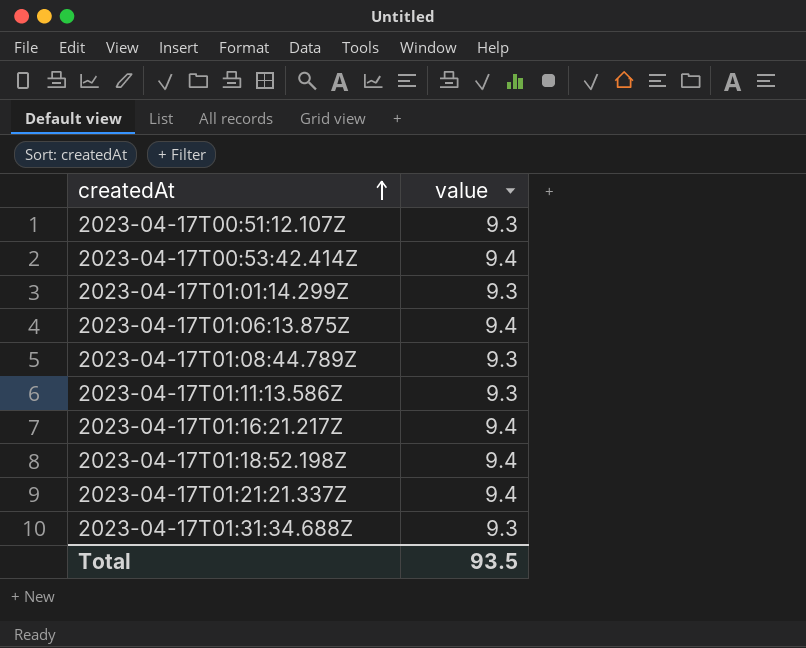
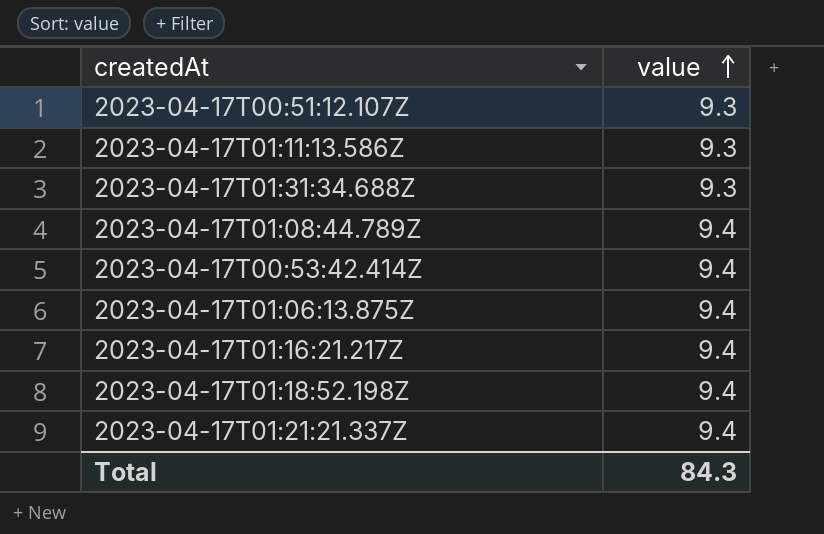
row order: createdAt ascending -> value ascending
row 2023-04-17T01:01:14.299Z: 9.3 -> none
2023-04-17T01:08:44.789Z | value: 9.3 -> 9.4
Total | value: 93.5 -> 84.3

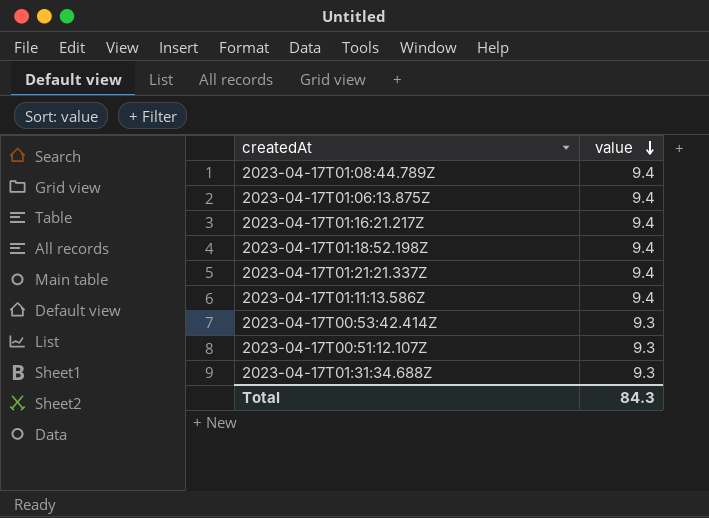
row order: value ascending -> value descending
2023-04-17T01:11:13.586Z | value: 9.3 -> 9.4
2023-04-17T00:53:42.414Z | value: 9.4 -> 9.3

